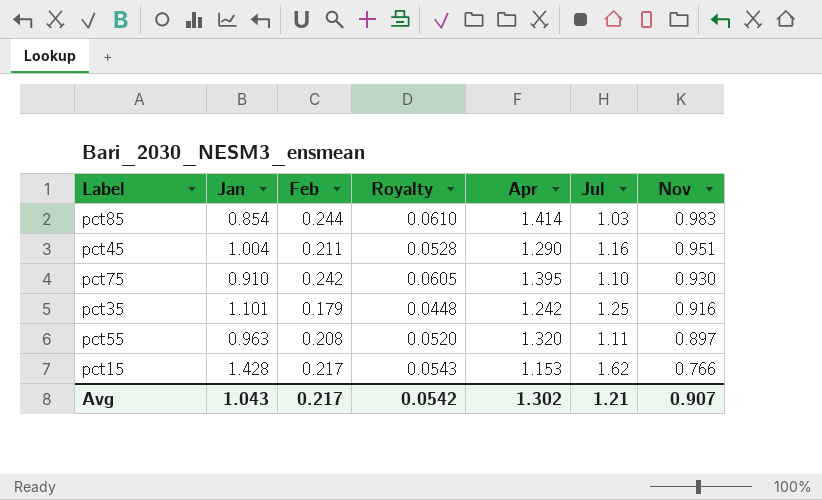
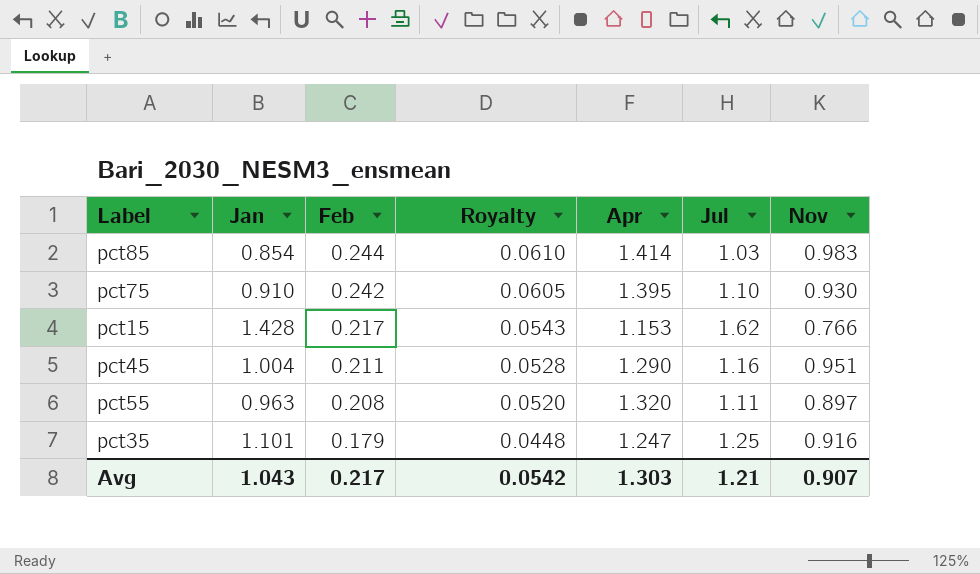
row order: Nov descending -> Feb descending
pct35 | Apr: 1.242 -> 1.247
Avg | Apr: 1.302 -> 1.303

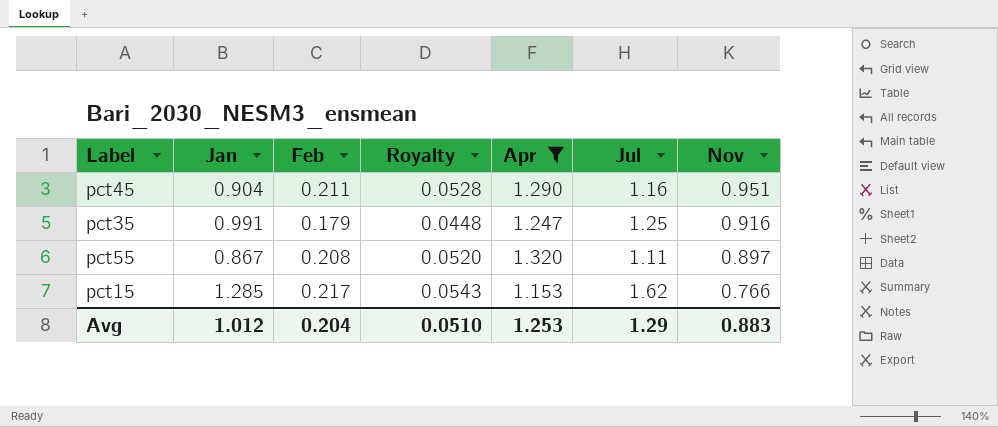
filter: none -> Apr <= 1.320
row order: Feb descending -> Nov descending
pct45 | Jan: 1.004 -> 0.904
pct35 | Jan: 1.101 -> 0.991
pct55 | Jan: 0.963 -> 0.867
pct15 | Jan: 1.428 -> 1.285
Avg | Jan: 1.043 -> 1.012
Avg | Feb: 0.217 -> 0.204
Avg | Royalty: 0.0542 -> 0.0510
Avg | Apr: 1.303 -> 1.253
Avg | Jul: 1.21 -> 1.29
Avg | Nov: 0.907 -> 0.883

